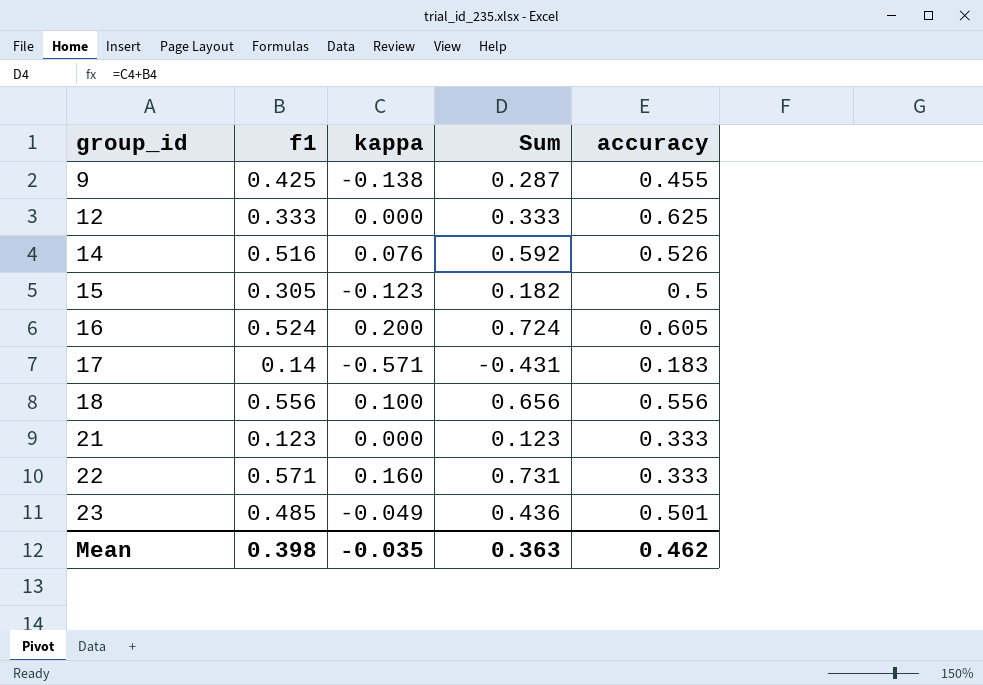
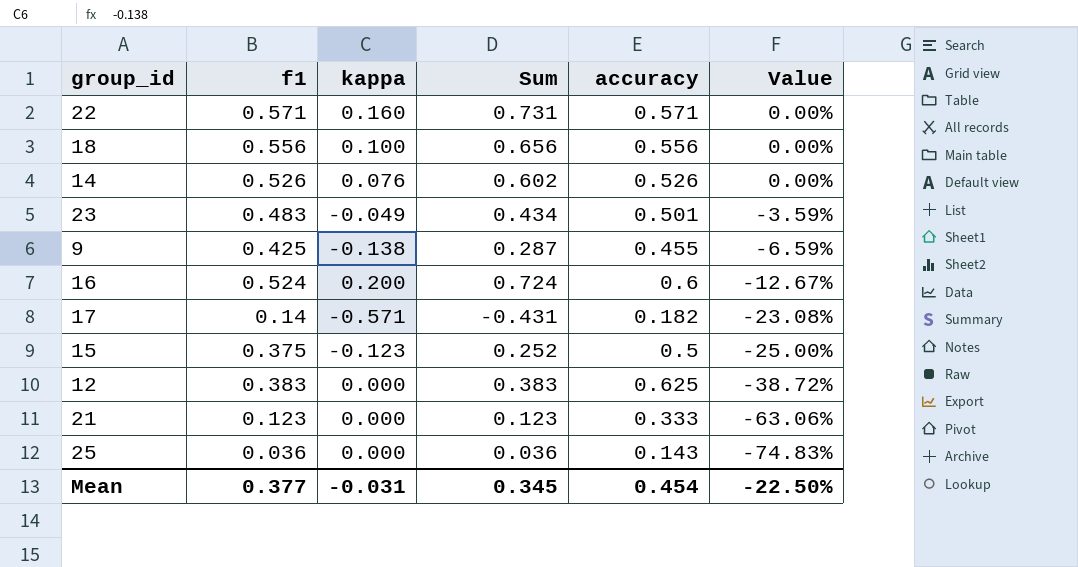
row order: group_id ascending -> Value descending
column Value | formula: none -> ([f1] - [accuracy]) / [accuracy]
22 | accuracy: 0.333 -> 0.571
14 | f1: 0.516 -> 0.526
14 | Sum: 0.592 -> 0.602
23 | f1: 0.485 -> 0.483
23 | Sum: 0.436 -> 0.434
16 | accuracy: 0.605 -> 0.6
17 | accuracy: 0.183 -> 0.182
15 | f1: 0.305 -> 0.375
15 | Sum: 0.182 -> 0.252
12 | f1: 0.333 -> 0.383
12 | Sum: 0.333 -> 0.383
row 25: none -> 0.036 | 0.000 | 0.036 | 0.143 | -74.83%
Mean | f1: 0.398 -> 0.377
Mean | kappa: -0.035 -> -0.031
Mean | Sum: 0.363 -> 0.345
Mean | accuracy: 0.462 -> 0.454

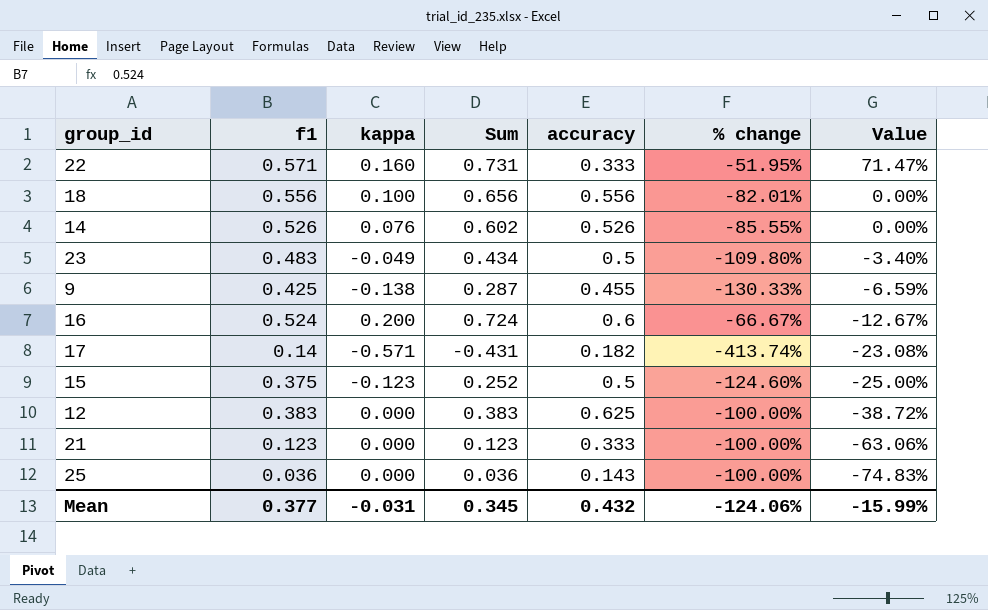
column % change | formula: none -> ([kappa] - [accuracy]) / [accuracy]
22 | accuracy: 0.571 -> 0.333
22 | Value: 0.00% -> 71.47%
23 | accuracy: 0.501 -> 0.5
23 | Value: -3.59% -> -3.40%
Mean | accuracy: 0.454 -> 0.432
Mean | Value: -22.50% -> -15.99%

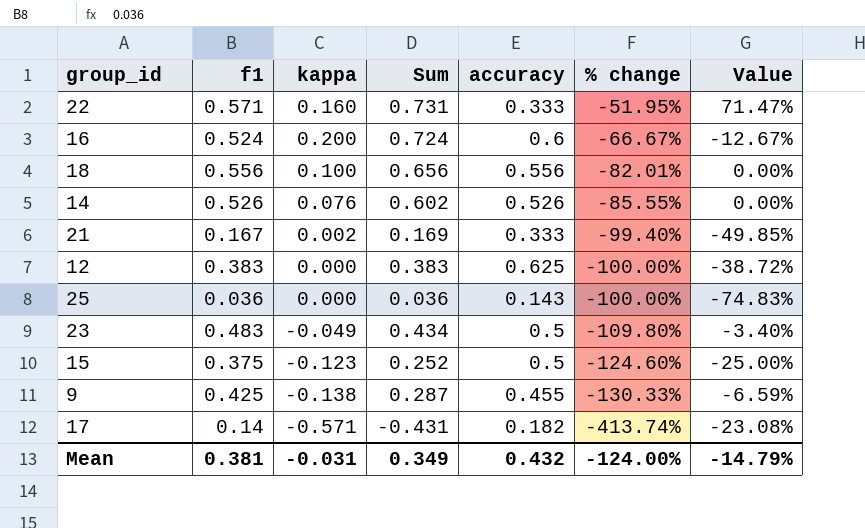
row order: Value descending -> % change descending
21 | f1: 0.123 -> 0.167
21 | kappa: 0.000 -> 0.002
21 | Sum: 0.123 -> 0.169
21 | % change: -100.00% -> -99.40%
21 | Value: -63.06% -> -49.85%
Mean | f1: 0.377 -> 0.381
Mean | Sum: 0.345 -> 0.349
Mean | % change: -124.06% -> -124.00%
Mean | Value: -15.99% -> -14.79%

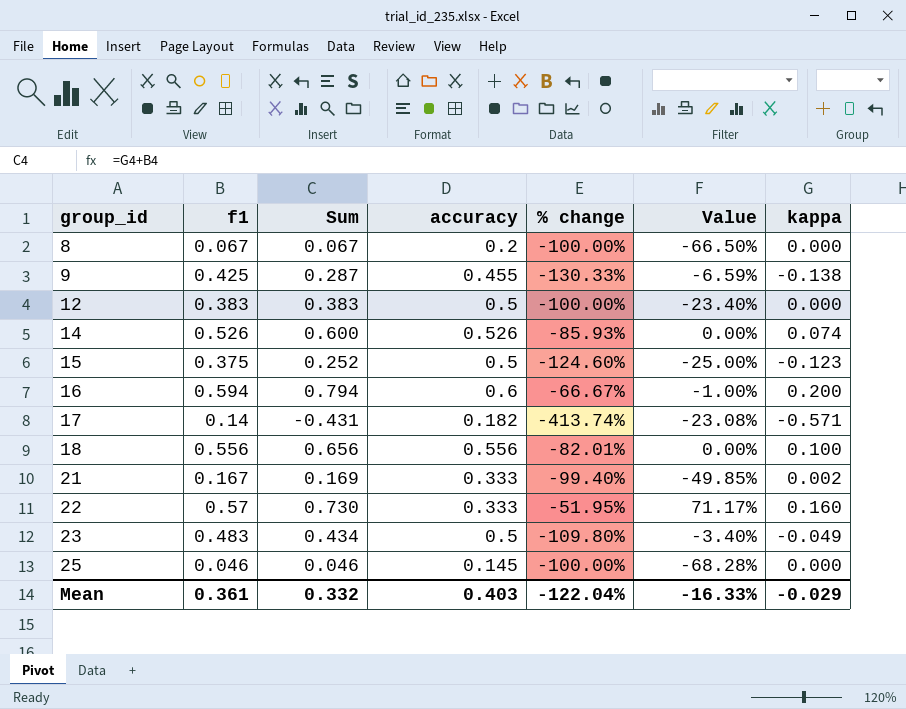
row order: % change descending -> group_id ascending
column kappa | position: 3 -> 7
row 8: none -> 0.067 | 0.067 | 0.2 | -100.00% | -66.50% | 0.000
12 | accuracy: 0.625 -> 0.5
12 | Value: -38.72% -> -23.40%
14 | Sum: 0.602 -> 0.600
14 | % change: -85.55% -> -85.93%
14 | kappa: 0.076 -> 0.074
16 | f1: 0.524 -> 0.594
16 | Sum: 0.724 -> 0.794
16 | Value: -12.67% -> -1.00%
22 | f1: 0.571 -> 0.57
22 | Sum: 0.731 -> 0.730
22 | Value: 71.47% -> 71.17%
25 | f1: 0.036 -> 0.046
25 | Sum: 0.036 -> 0.046
25 | accuracy: 0.143 -> 0.145
25 | Value: -74.83% -> -68.28%
Mean | f1: 0.381 -> 0.361
Mean | Sum: 0.349 -> 0.332
Mean | accuracy: 0.432 -> 0.403
Mean | % change: -124.00% -> -122.04%
Mean | Value: -14.79% -> -16.33%
Mean | kappa: -0.031 -> -0.029

